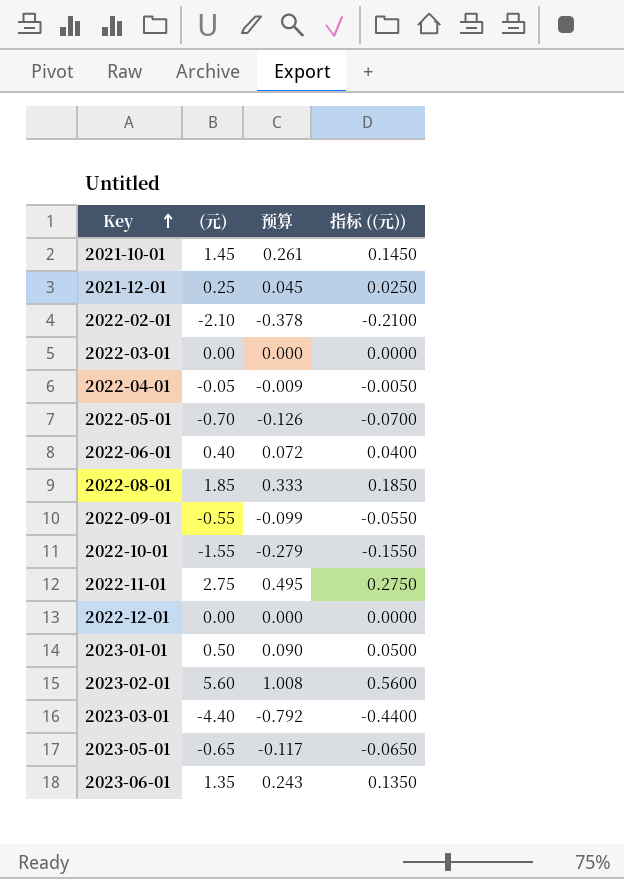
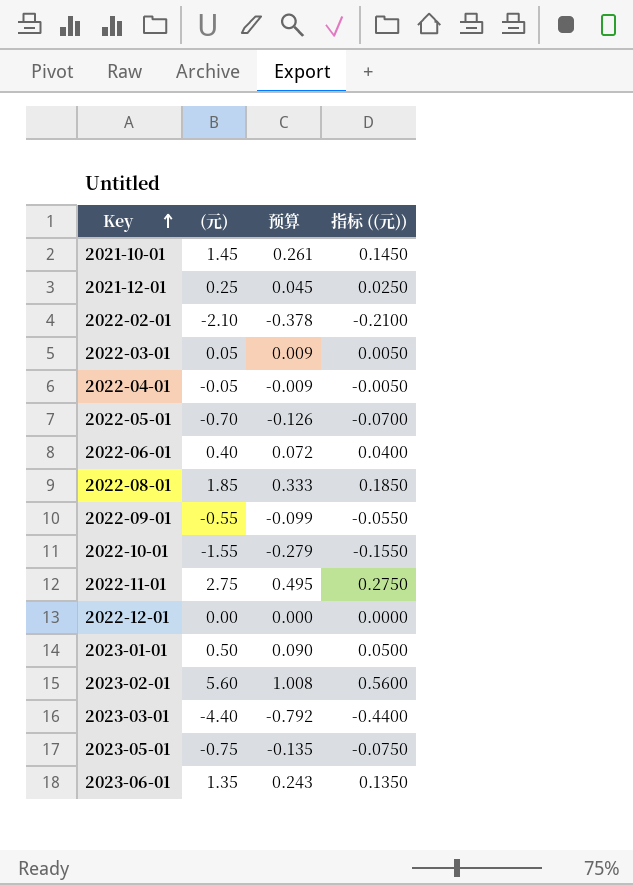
2022-03-01 | (元): 0.00 -> 0.05
2022-03-01 | 预算: 0.000 -> 0.009
2022-03-01 | 指标 ((元)): 0.0000 -> 0.0050
2023-05-01 | (元): -0.65 -> -0.75
2023-05-01 | 预算: -0.117 -> -0.135
2023-05-01 | 指标 ((元)): -0.0650 -> -0.0750

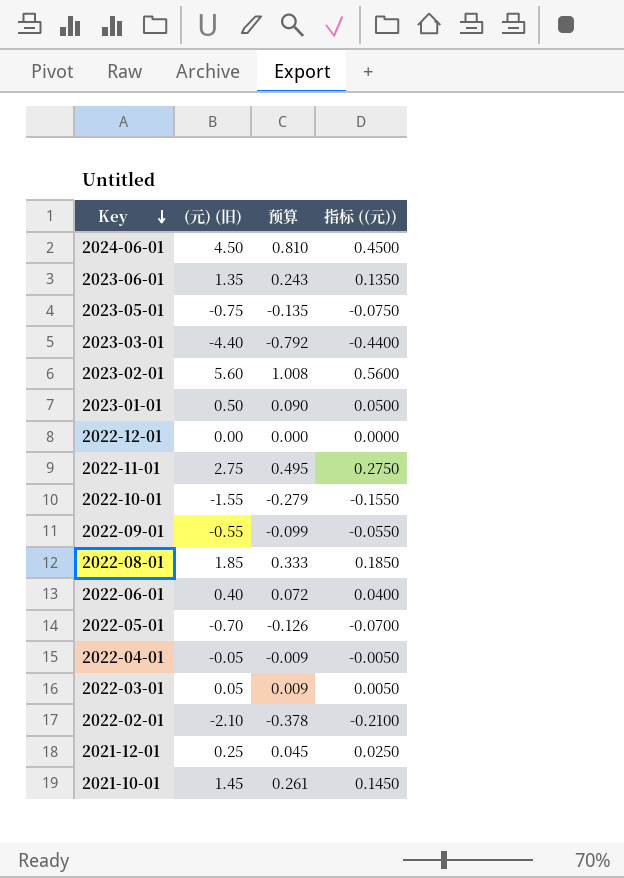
row order: Key ascending -> Key descending
column name: (元) -> (元) (旧)
row 2024-06-01: none -> 4.50 | 0.810 | 0.4500

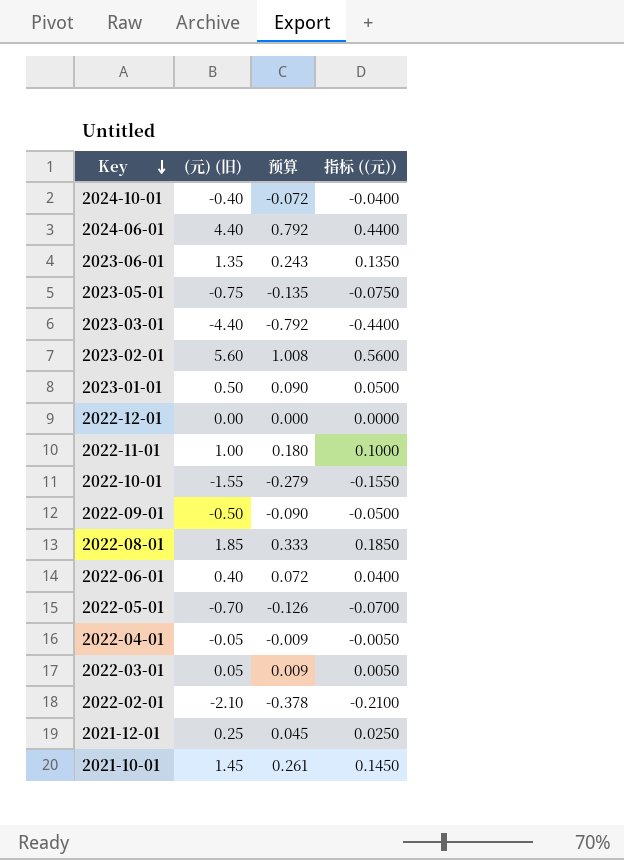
row 2024-10-01: none -> -0.40 | -0.072 | -0.0400
2024-06-01 | (元) (旧): 4.50 -> 4.40
2024-06-01 | 预算: 0.810 -> 0.792
2024-06-01 | 指标 ((元)): 0.4500 -> 0.4400
2022-11-01 | (元) (旧): 2.75 -> 1.00
2022-11-01 | 预算: 0.495 -> 0.180
2022-11-01 | 指标 ((元)): 0.2750 -> 0.1000
2022-09-01 | (元) (旧): -0.55 -> -0.50
2022-09-01 | 预算: -0.099 -> -0.090
2022-09-01 | 指标 ((元)): -0.0550 -> -0.0500

